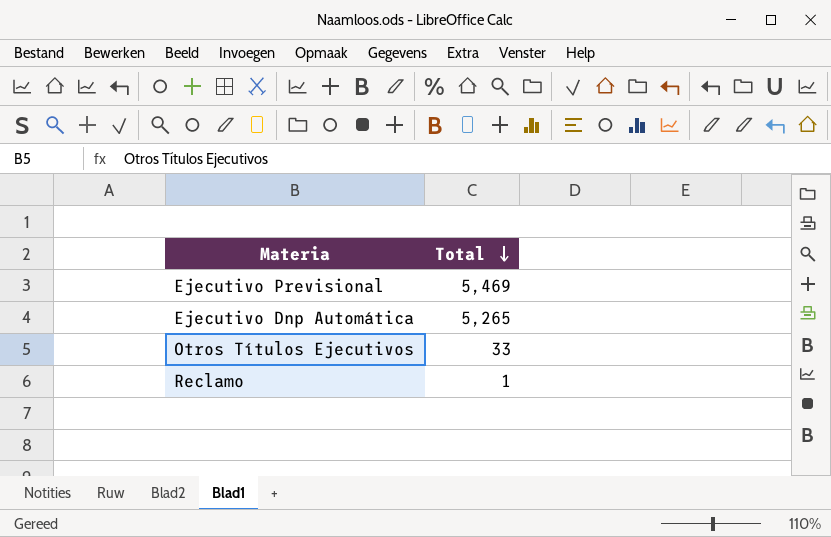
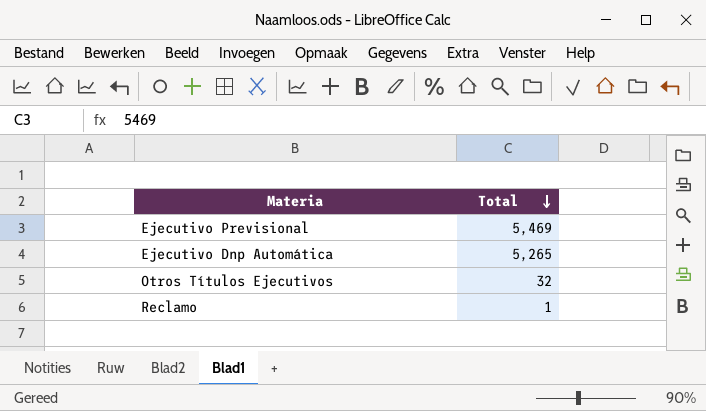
Otros Títulos Ejecutivos | Total: 33 -> 32

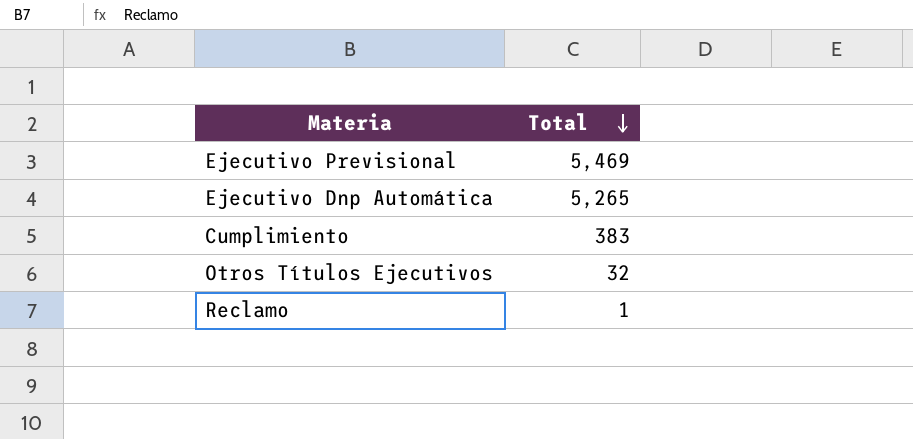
row Cumplimiento: none -> 383

